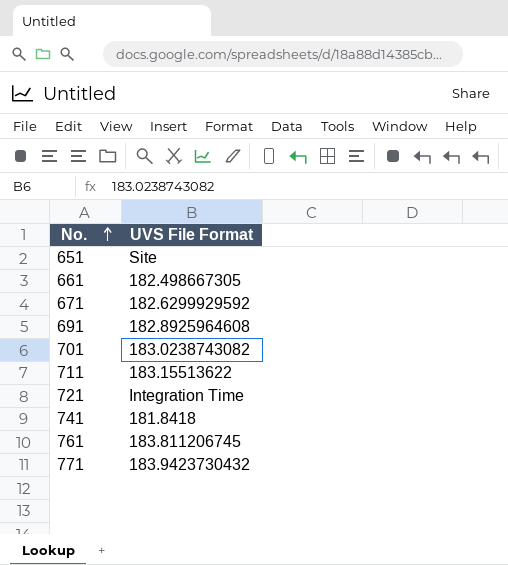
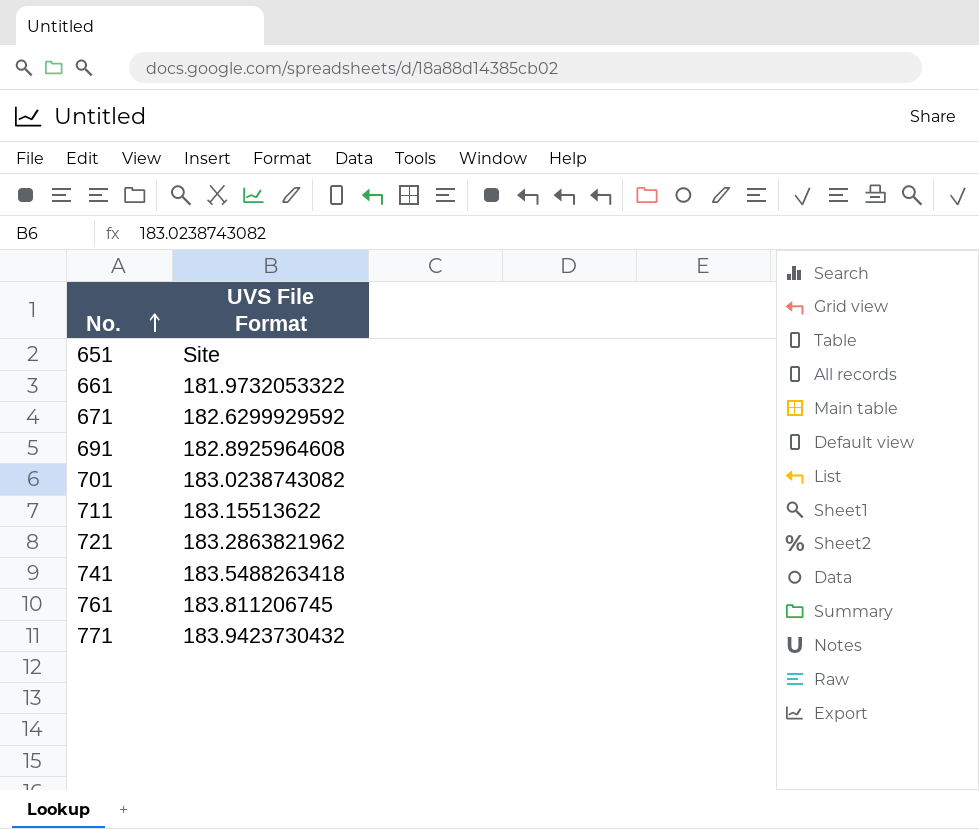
661 | UVS File Format: 182.498667305 -> 181.9732053322
721 | UVS File Format: Integration Time -> 183.2863821962
741 | UVS File Format: 181.8418 -> 183.5488263418

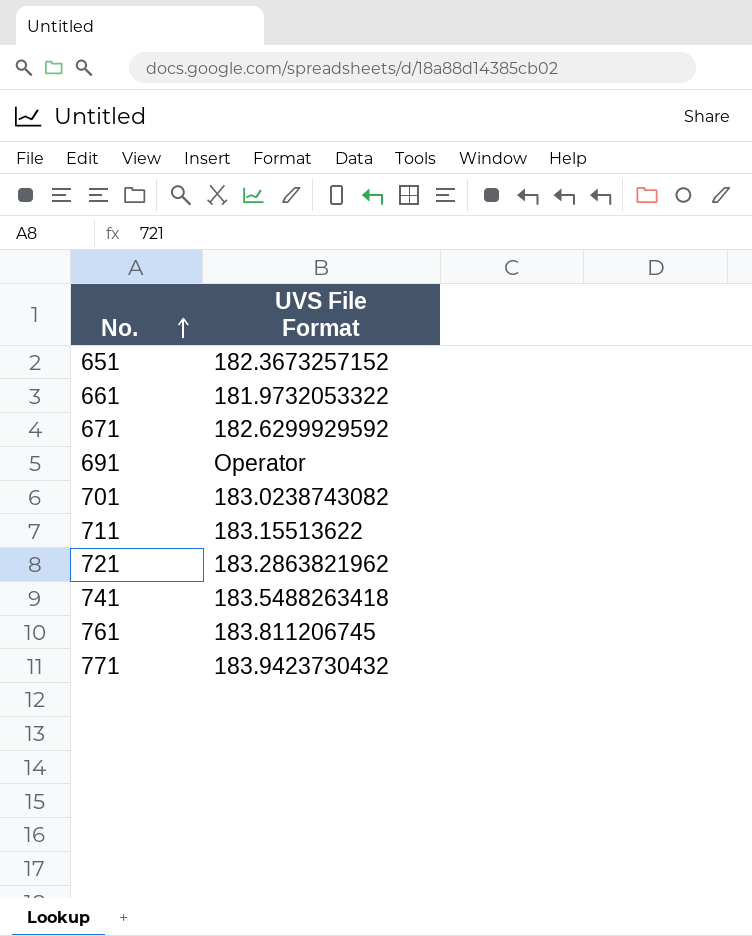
651 | UVS File Format: Site -> 182.3673257152
691 | UVS File Format: 182.8925964608 -> Operator

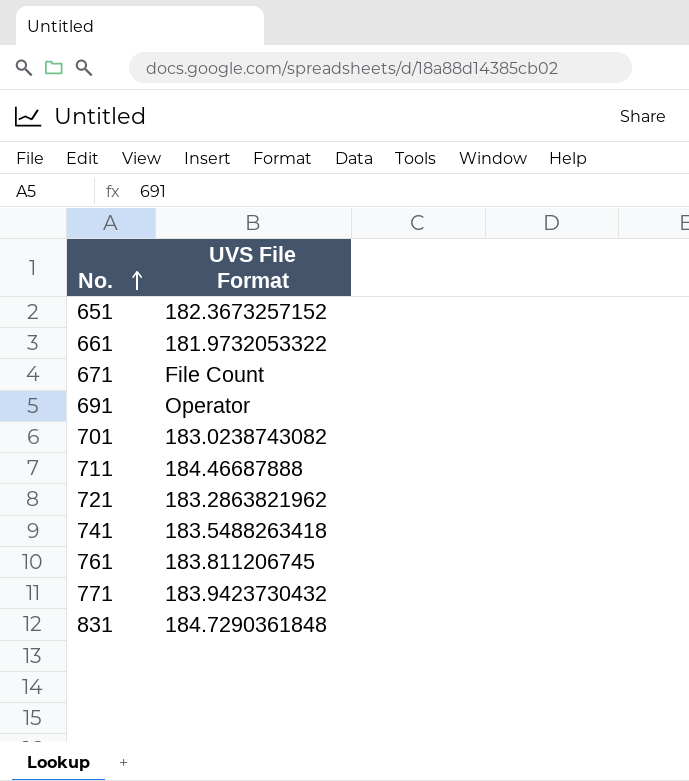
671 | UVS File Format: 182.6299929592 -> File Count
711 | UVS File Format: 183.15513622 -> 184.46687888
row 831: none -> 184.7290361848

